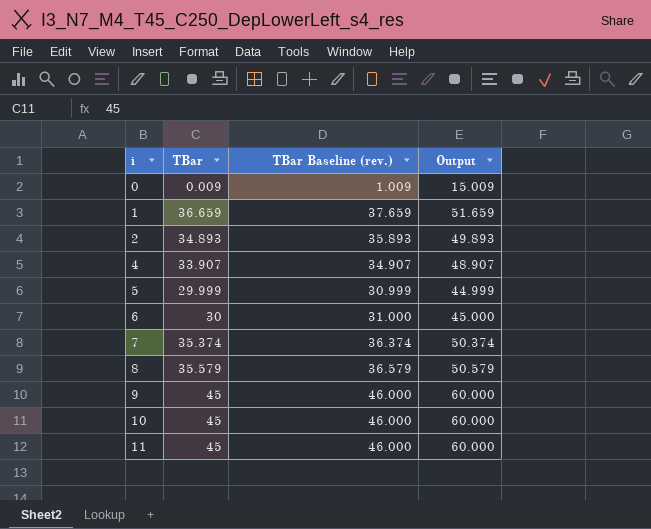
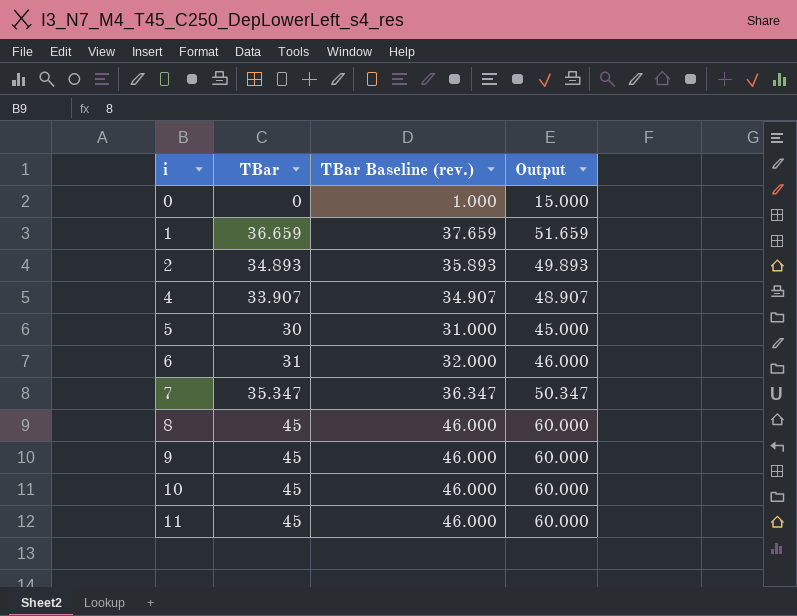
0 | TBar: 0.009 -> 0
0 | TBar Baseline (rev.): 1.009 -> 1.000
0 | Output: 15.009 -> 15.000
5 | TBar: 29.999 -> 30
5 | TBar Baseline (rev.): 30.999 -> 31.000
5 | Output: 44.999 -> 45.000
6 | TBar: 30 -> 31
6 | TBar Baseline (rev.): 31.000 -> 32.000
6 | Output: 45.000 -> 46.000
7 | TBar: 35.374 -> 35.347
7 | TBar Baseline (rev.): 36.374 -> 36.347
7 | Output: 50.374 -> 50.347
8 | TBar: 35.579 -> 45
8 | TBar Baseline (rev.): 36.579 -> 46.000
8 | Output: 50.579 -> 60.000

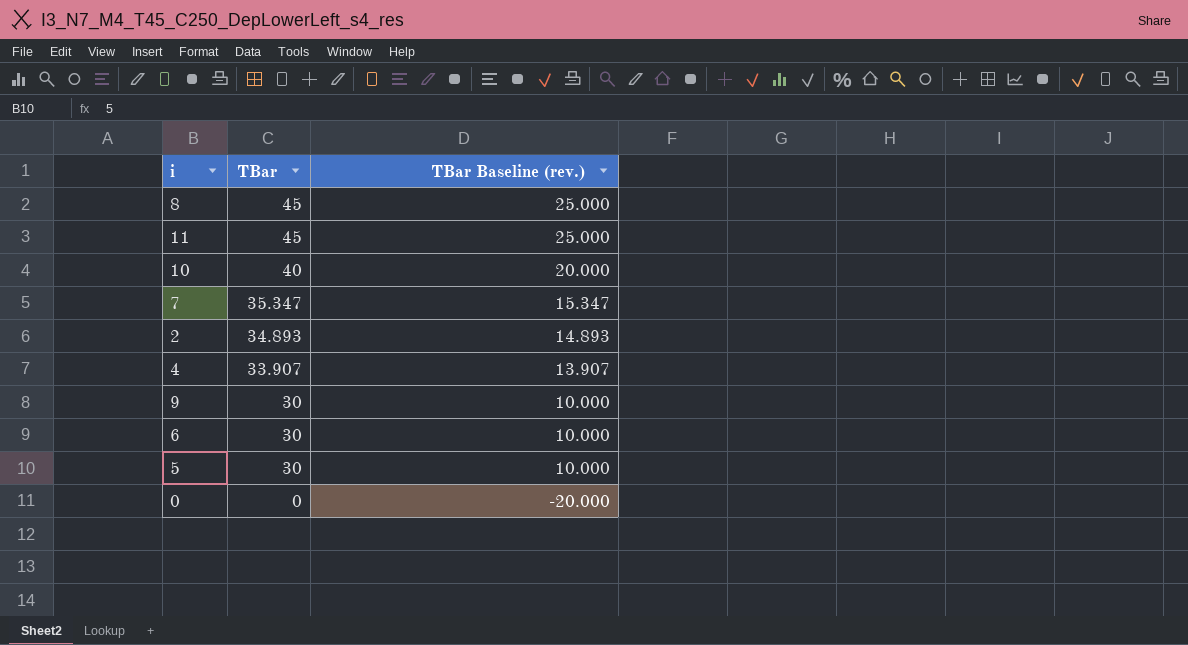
row order: i ascending -> TBar descending
column Output | formula: [TBar] + 15 -> none
column TBar Baseline (rev.) | formula: [TBar] + 1 -> [TBar] - 20
row 1: 36.659 | 37.659 | 51.659 -> none
10 | TBar: 45 -> 40
9 | TBar: 45 -> 30
6 | TBar: 31 -> 30

